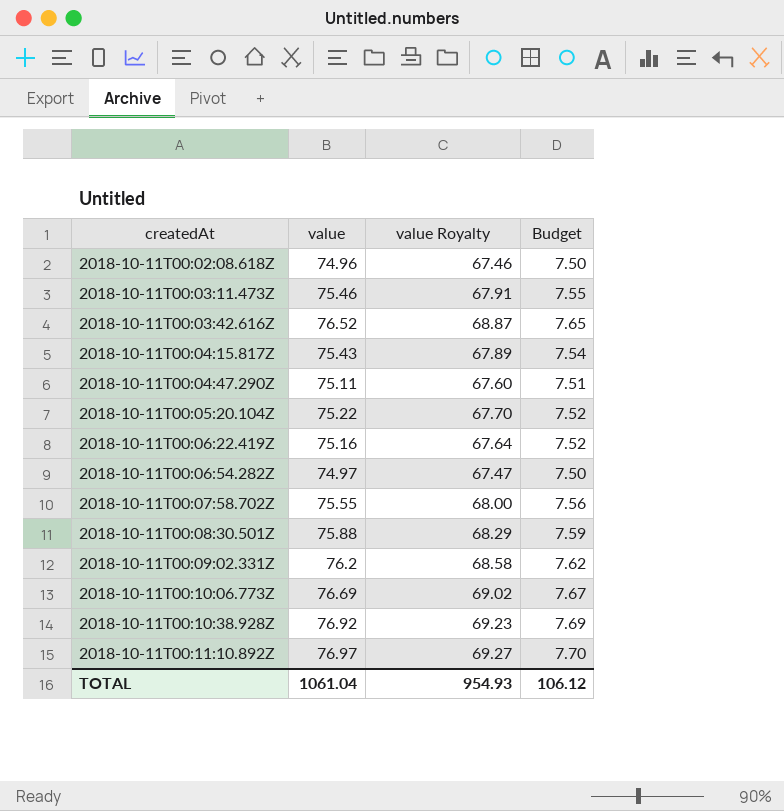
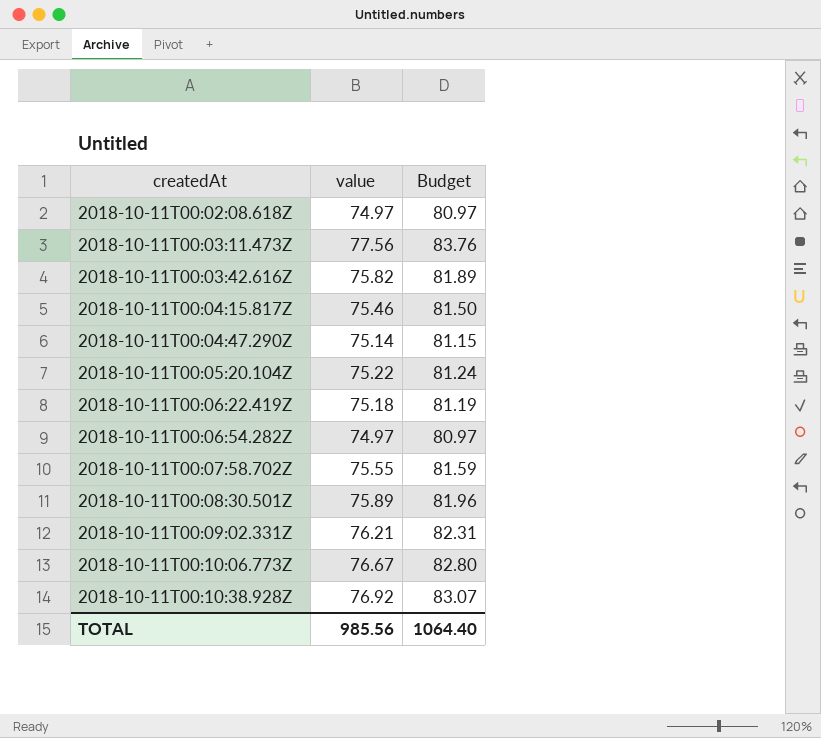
column value Royalty | formula: [value] * 0.9 -> none
column Budget | formula: [value] * 0.1 -> [value] * 1.08
row 2018-10-11T00:11:10.892Z: 76.97 | 69.27 | 7.70 -> none
2018-10-11T00:02:08.618Z | value: 74.96 -> 74.97
2018-10-11T00:03:11.473Z | value: 75.46 -> 77.56
2018-10-11T00:03:42.616Z | value: 76.52 -> 75.82
2018-10-11T00:04:15.817Z | value: 75.43 -> 75.46
2018-10-11T00:04:47.290Z | value: 75.11 -> 75.14
2018-10-11T00:06:22.419Z | value: 75.16 -> 75.18
2018-10-11T00:08:30.501Z | value: 75.88 -> 75.89
2018-10-11T00:09:02.331Z | value: 76.2 -> 76.21
2018-10-11T00:10:06.773Z | value: 76.69 -> 76.67
TOTAL | value: 1061.04 -> 985.56
TOTAL | Budget: 106.12 -> 1064.40

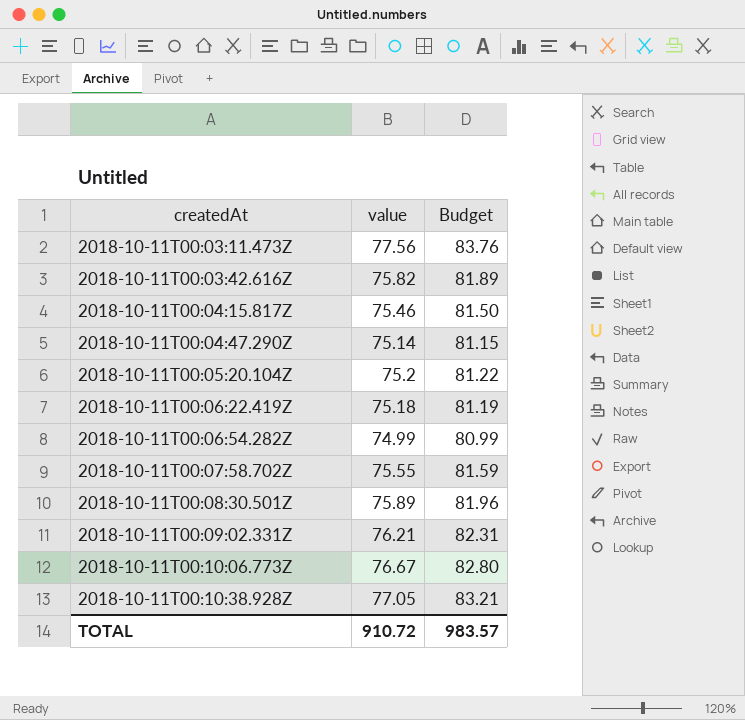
row 2018-10-11T00:02:08.618Z: 74.97 | 80.97 -> none
2018-10-11T00:05:20.104Z | value: 75.22 -> 75.2
2018-10-11T00:05:20.104Z | Budget: 81.24 -> 81.22
2018-10-11T00:06:54.282Z | value: 74.97 -> 74.99
2018-10-11T00:06:54.282Z | Budget: 80.97 -> 80.99
2018-10-11T00:10:38.928Z | value: 76.92 -> 77.05
2018-10-11T00:10:38.928Z | Budget: 83.07 -> 83.21
TOTAL | value: 985.56 -> 910.72
TOTAL | Budget: 1064.40 -> 983.57

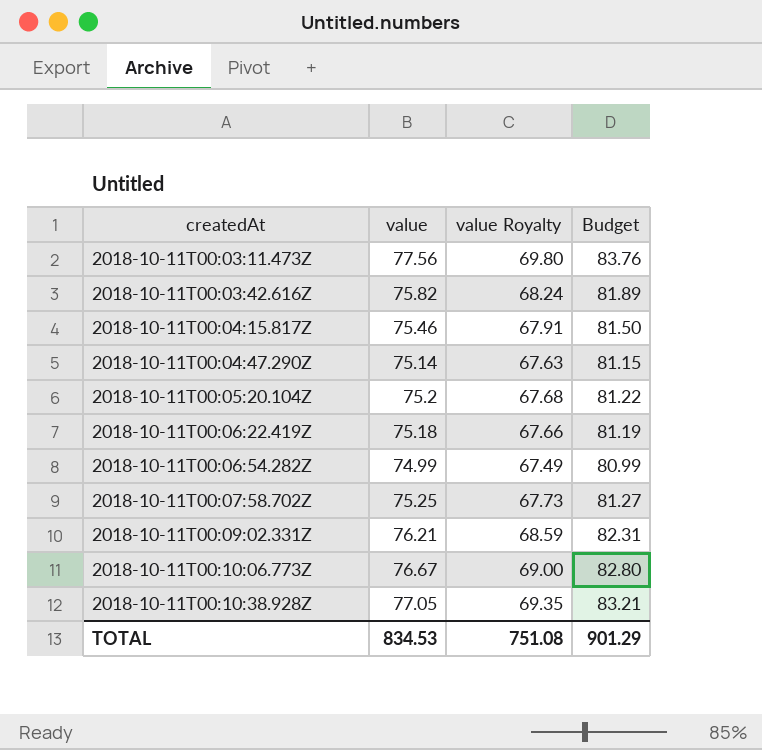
column value Royalty | formula: none -> [value] * 0.9
row 2018-10-11T00:08:30.501Z: 75.89 | 81.96 -> none
2018-10-11T00:07:58.702Z | value: 75.55 -> 75.25
2018-10-11T00:07:58.702Z | Budget: 81.59 -> 81.27
TOTAL | value: 910.72 -> 834.53
TOTAL | Budget: 983.57 -> 901.29

